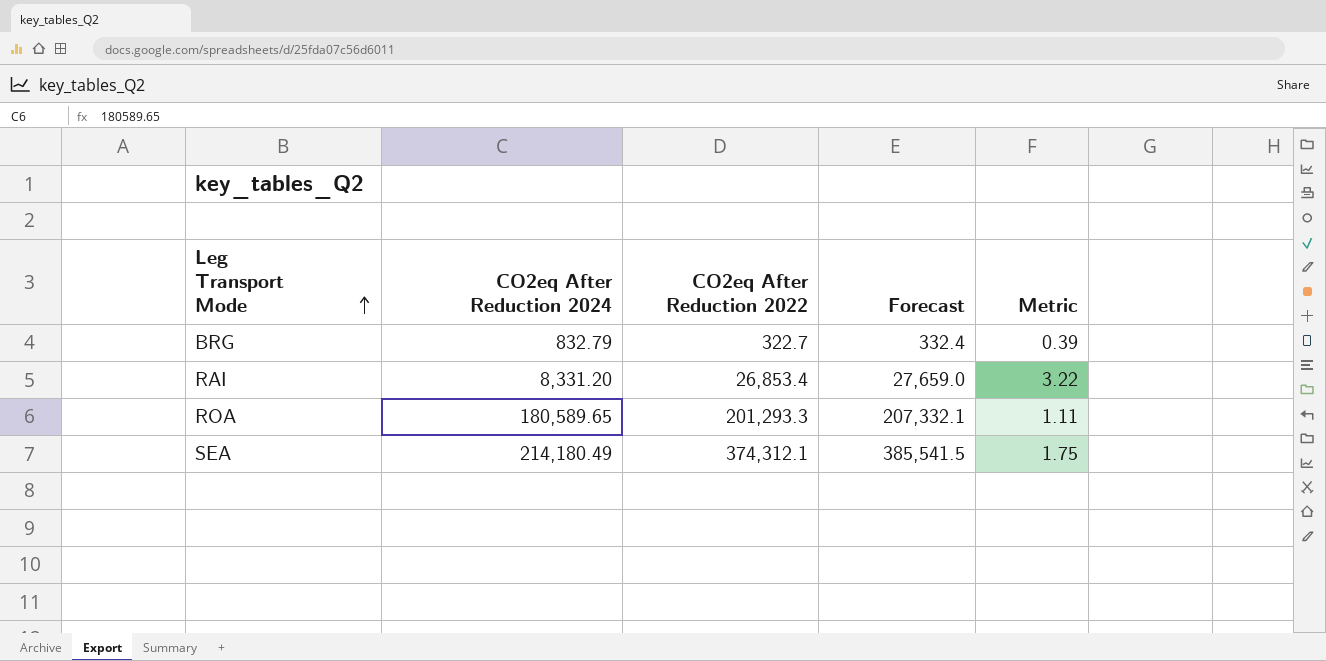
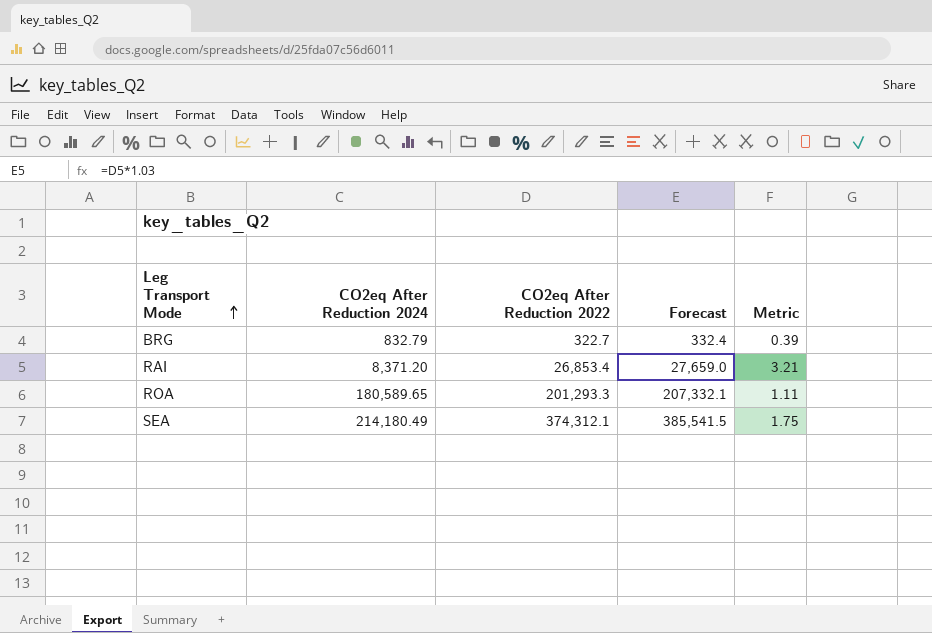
RAI | CO2eq After Reduction 2024: 8,331.20 -> 8,371.20
RAI | Metric: 3.22 -> 3.21

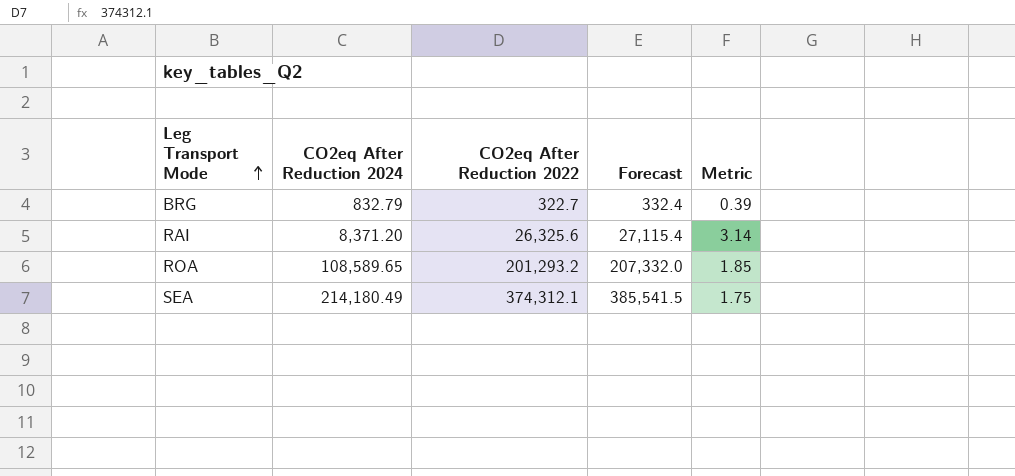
RAI | CO2eq After Reduction 2022: 26,853.4 -> 26,325.6
RAI | Forecast: 27,659.0 -> 27,115.4
RAI | Metric: 3.21 -> 3.14
ROA | CO2eq After Reduction 2024: 180,589.65 -> 108,589.65
ROA | CO2eq After Reduction 2022: 201,293.3 -> 201,293.2
ROA | Forecast: 207,332.1 -> 207,332.0
ROA | Metric: 1.11 -> 1.85

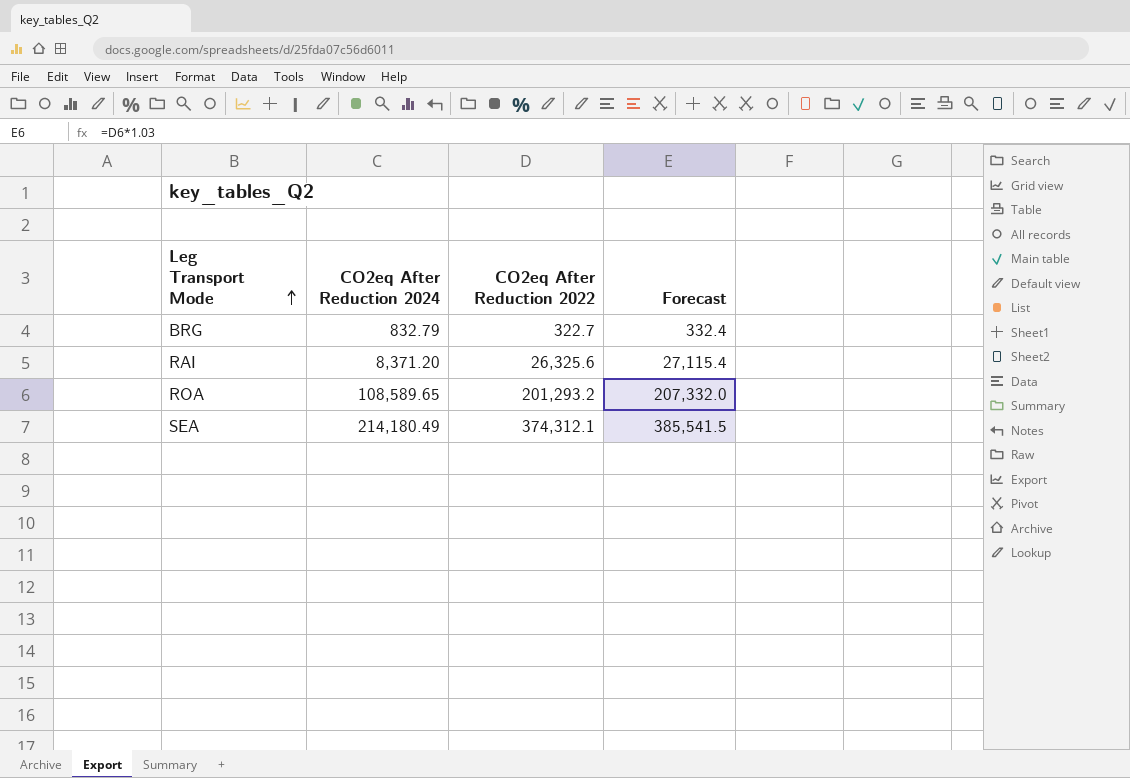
column Metric | formula: [CO2eq After Reduction 2022] / [CO2eq After Reduction 2024] -> none

